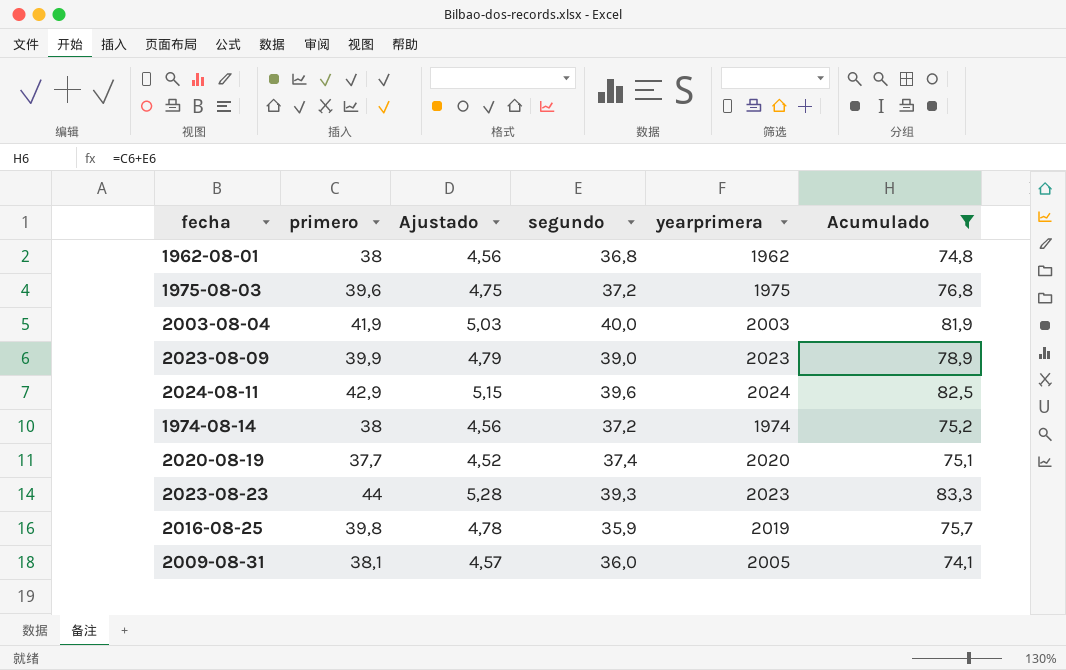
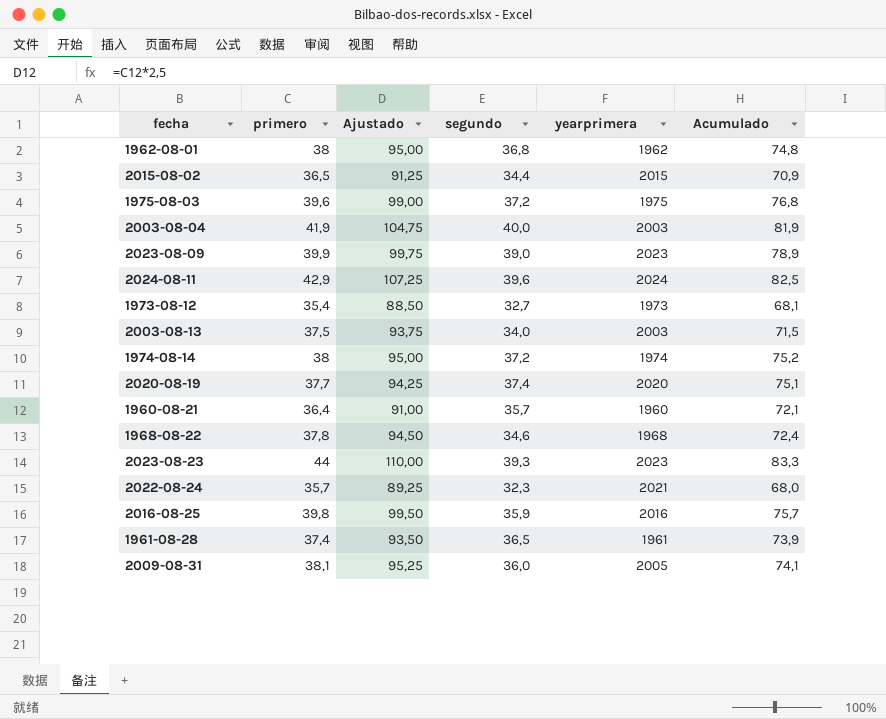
filter: Acumulado >= 74,1 -> none
column Ajustado | formula: [primero] * 0,12 -> [primero] * 2,5
2016-08-25 | yearprimera: 2019 -> 2016

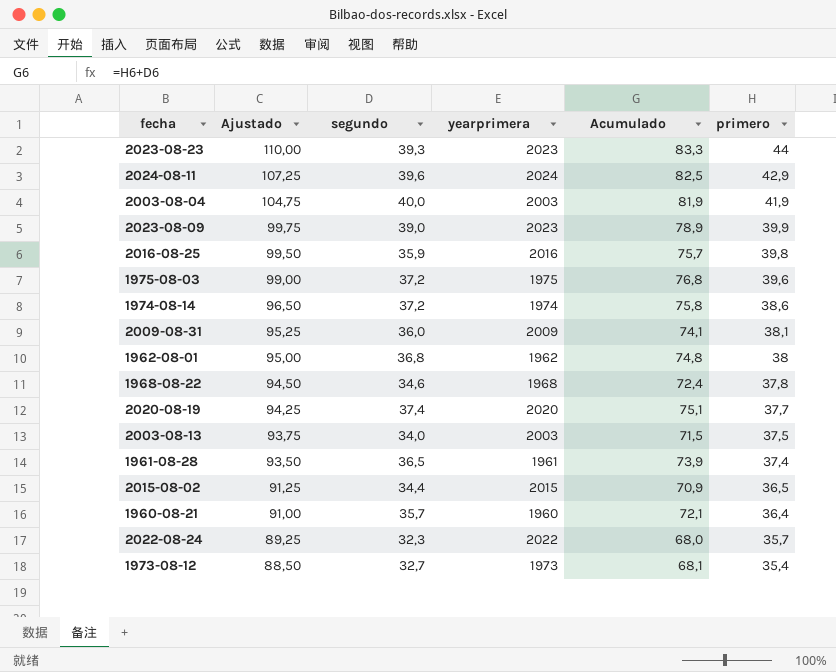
row order: none -> Ajustado descending
column primero | position: 2 -> 6
1974-08-14 | Ajustado: 95,00 -> 96,50
1974-08-14 | Acumulado: 75,2 -> 75,8
1974-08-14 | primero: 38 -> 38,6
2009-08-31 | yearprimera: 2005 -> 2009
2022-08-24 | yearprimera: 2021 -> 2022

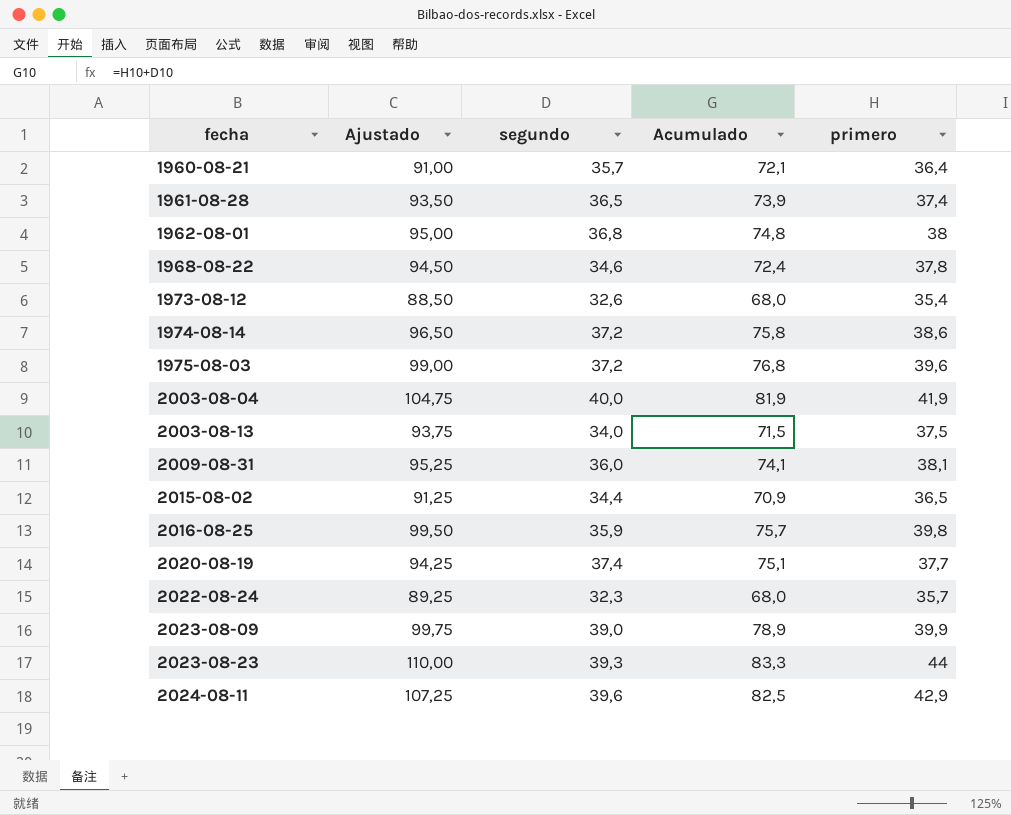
row order: Ajustado descending -> fecha ascending
column yearprimera | position: 4 -> none
1973-08-12 | segundo: 32,7 -> 32,6
1973-08-12 | Acumulado: 68,1 -> 68,0

